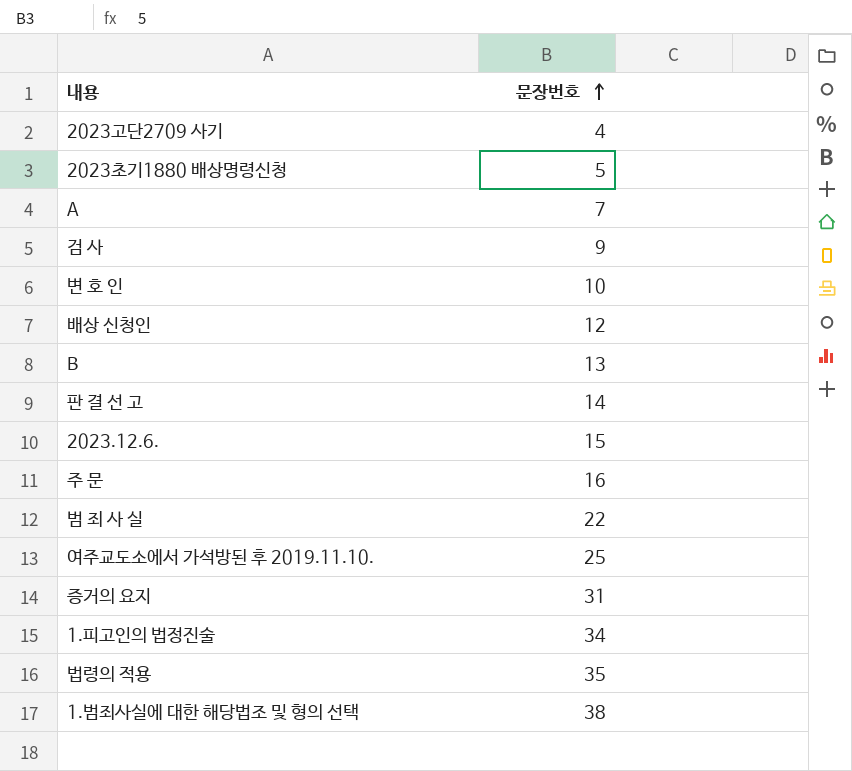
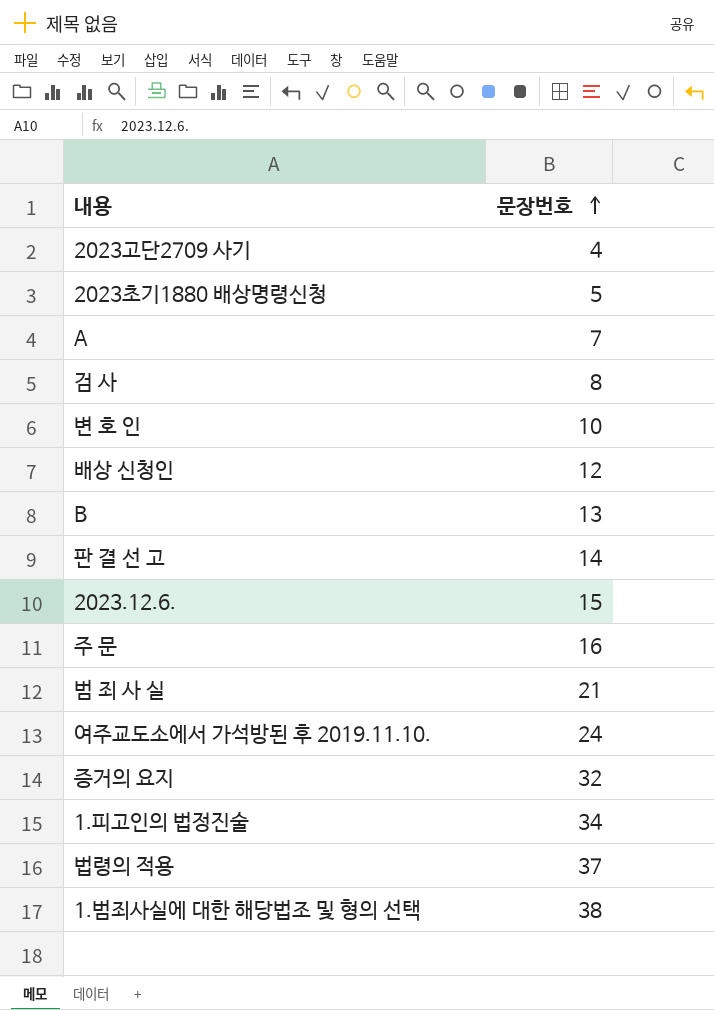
검 사 | 문장번호: 9 -> 8
범 죄 사 실 | 문장번호: 22 -> 21
여주교도소에서 가석방된 후 2019.11.10. | 문장번호: 25 -> 24
증거의 요지 | 문장번호: 31 -> 32
법령의 적용 | 문장번호: 35 -> 37

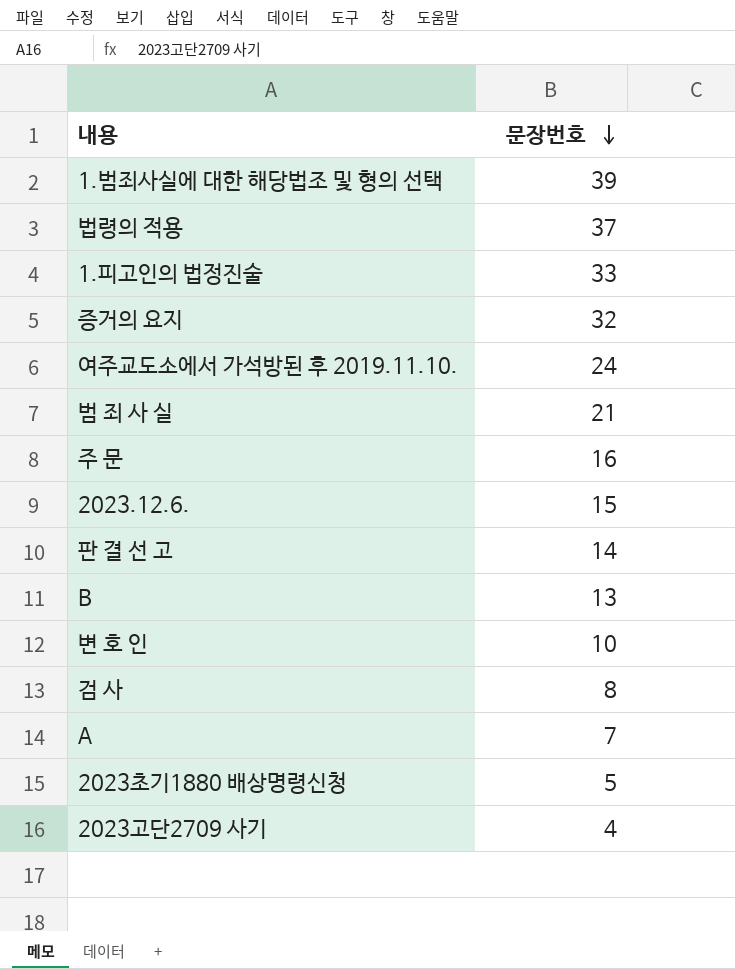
row order: 문장번호 ascending -> 문장번호 descending
row 배상 신청인: 12 -> none
1.범죄사실에 대한 해당법조 및 형의 선택 | 문장번호: 38 -> 39
1.피고인의 법정진술 | 문장번호: 34 -> 33

